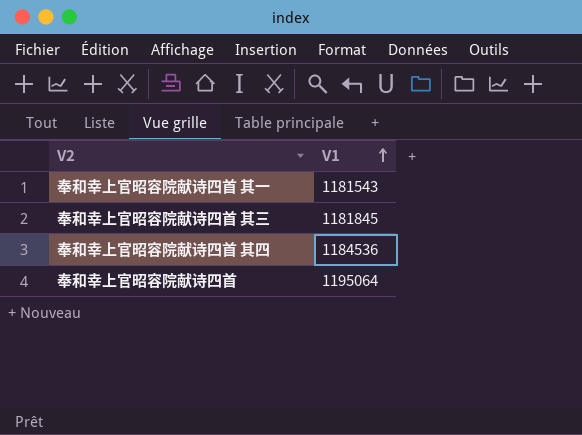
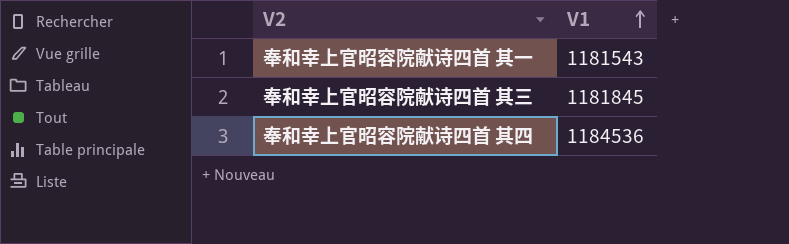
row 奉和幸上官昭容院献诗四首: 1195064 -> none

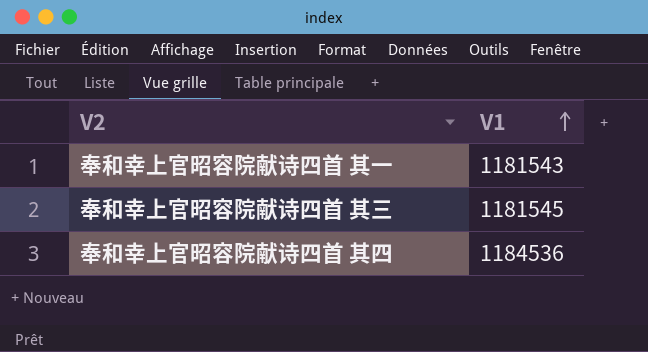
奉和幸上官昭容院献诗四首 其三 | V1: 1181845 -> 1181545

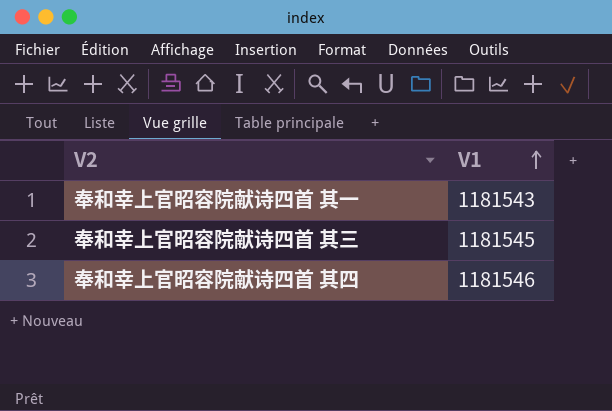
奉和幸上官昭容院献诗四首 其四 | V1: 1184536 -> 1181546

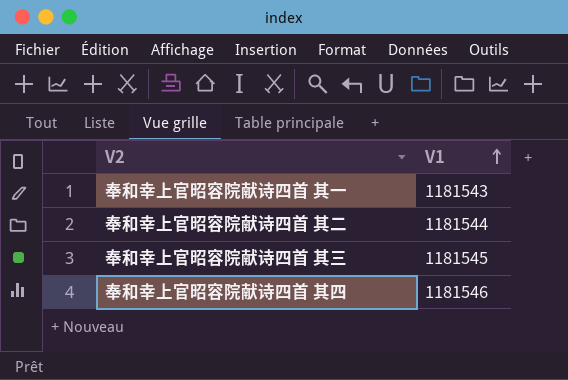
row 奉和幸上官昭容院献诗四首 其二: none -> 1181544

